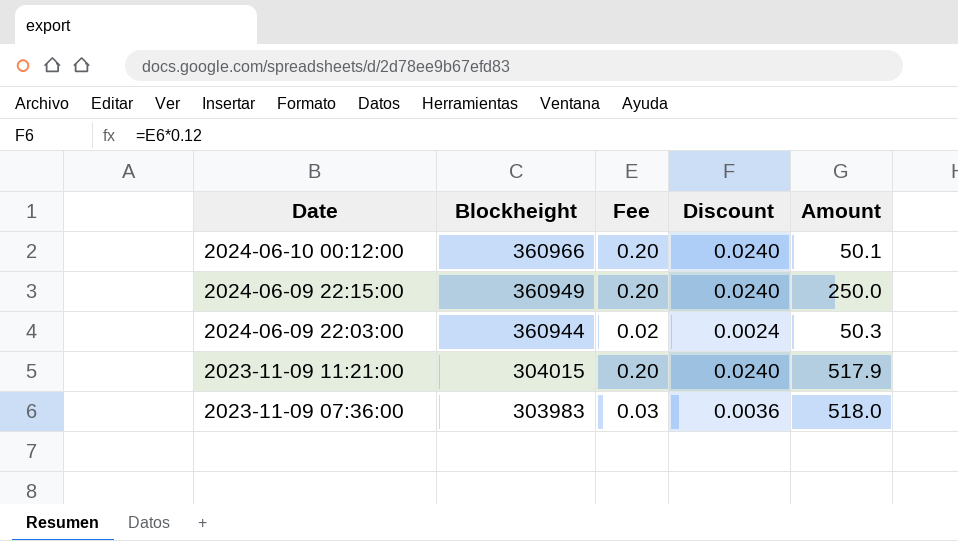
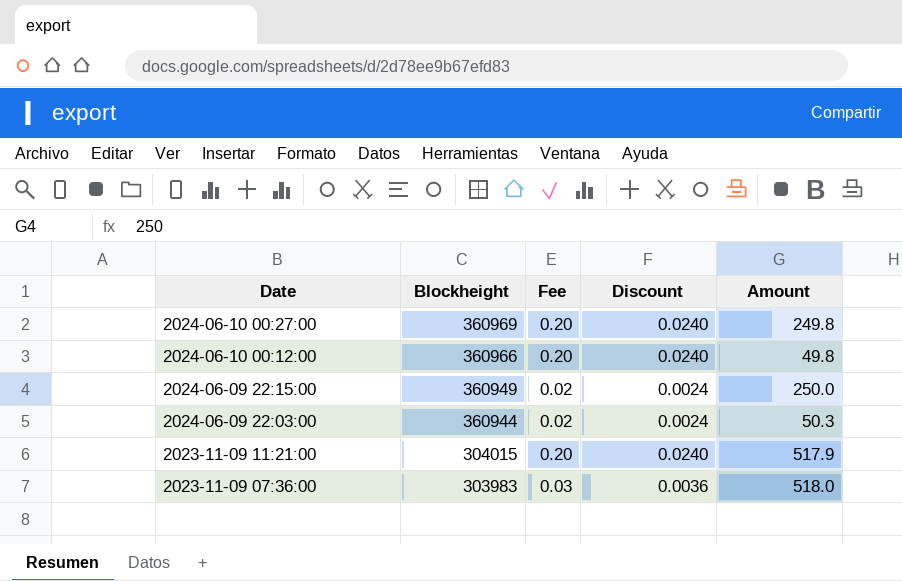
row 2024-06-10 00:27:00: none -> 360969 | 0.20 | 0.0240 | 249.8
2024-06-10 00:12:00 | Amount: 50.1 -> 49.8
2024-06-09 22:15:00 | Fee: 0.20 -> 0.02
2024-06-09 22:15:00 | Discount: 0.0240 -> 0.0024

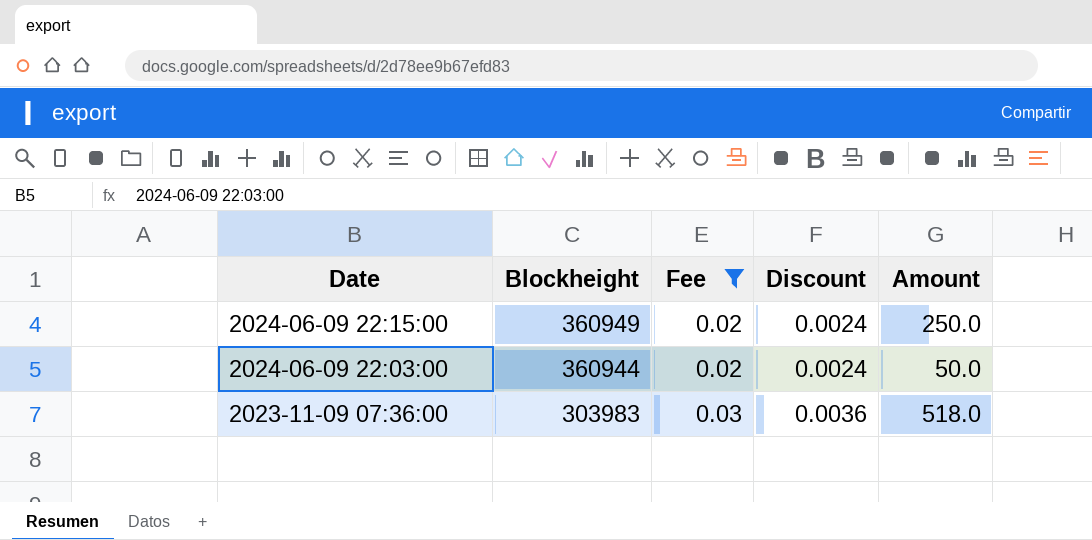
filter: none -> Fee != 0.20
2024-06-09 22:03:00 | Amount: 50.3 -> 50.0

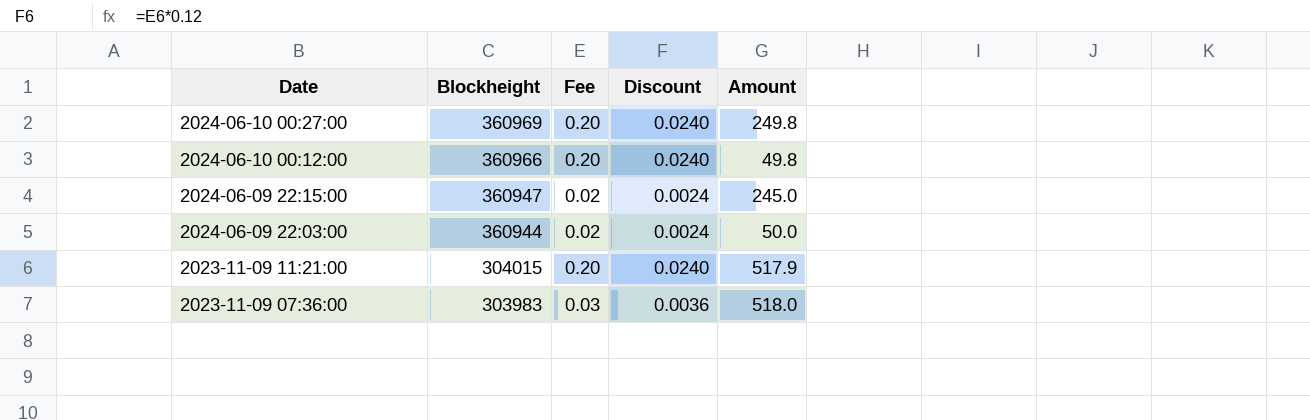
filter: Fee != 0.20 -> none
2024-06-09 22:15:00 | Blockheight: 360949 -> 360947
2024-06-09 22:15:00 | Amount: 250.0 -> 245.0

